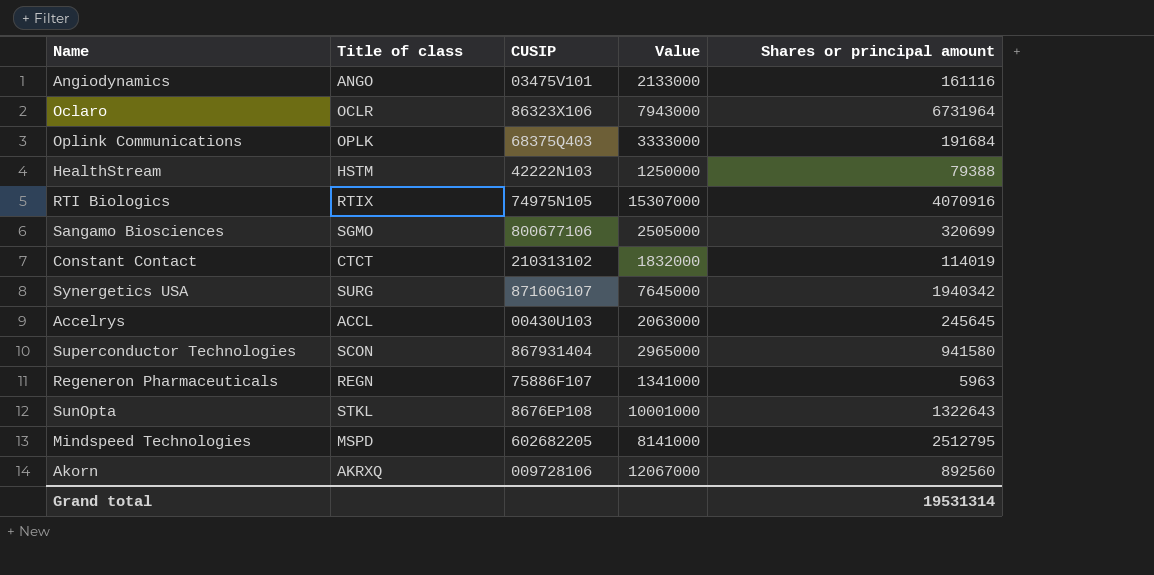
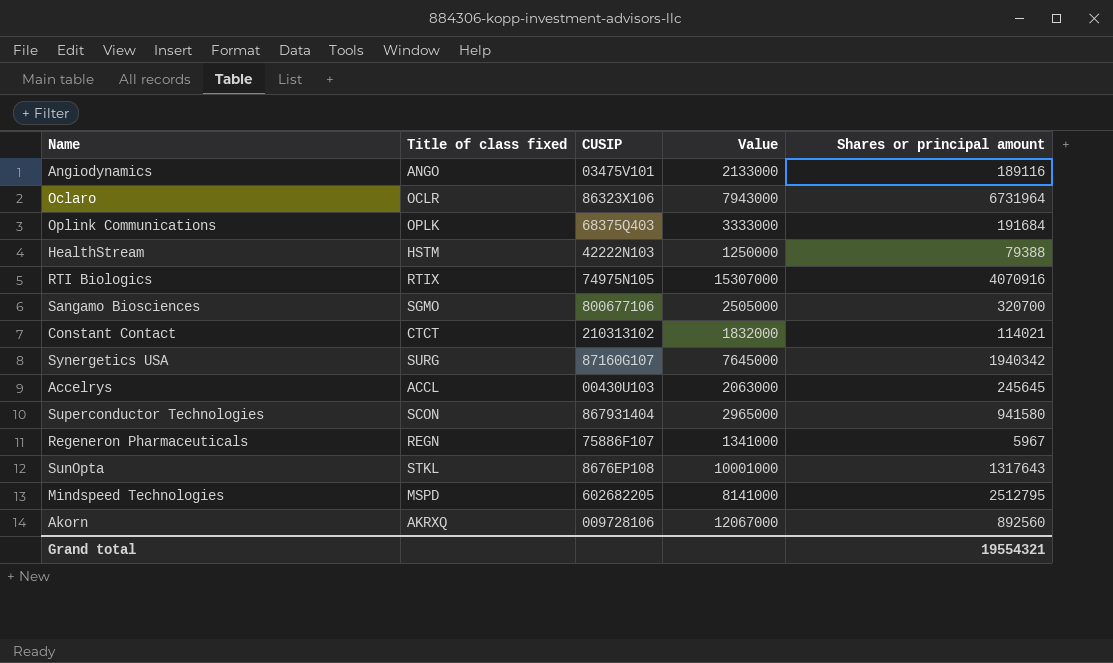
column name: Title of class -> Title of class fixed
Angiodynamics | Shares or principal amount: 161116 -> 189116
Sangamo Biosciences | Shares or principal amount: 320699 -> 320700
Constant Contact | Shares or principal amount: 114019 -> 114021
Regeneron Pharmaceuticals | Shares or principal amount: 5963 -> 5967
SunOpta | Shares or principal amount: 1322643 -> 1317643
Grand total | Shares or principal amount: 19531314 -> 19554321

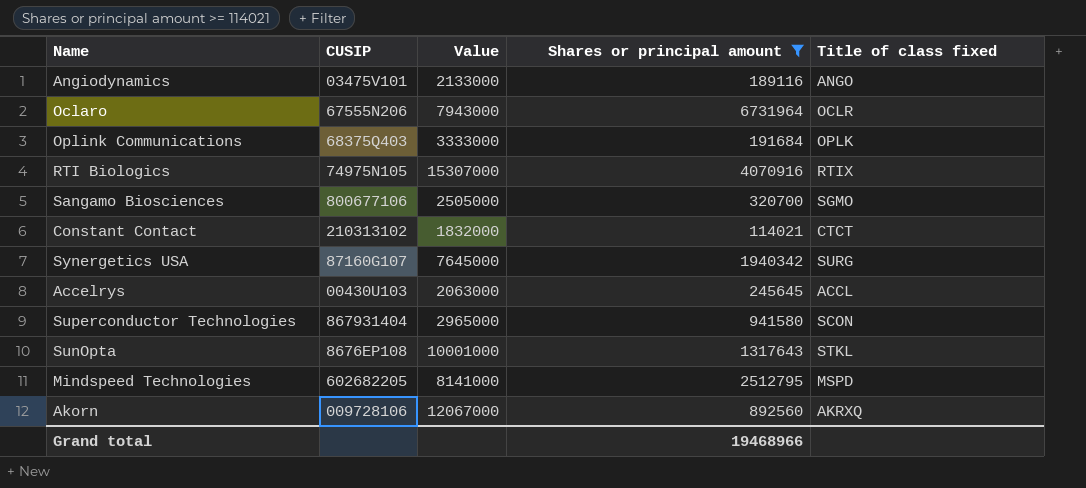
filter: none -> Shares or principal amount >= 114021
column Title of class fixed | position: 2 -> 5
Oclaro | CUSIP: 86323X106 -> 67555N206
Grand total | Shares or principal amount: 19554321 -> 19468966

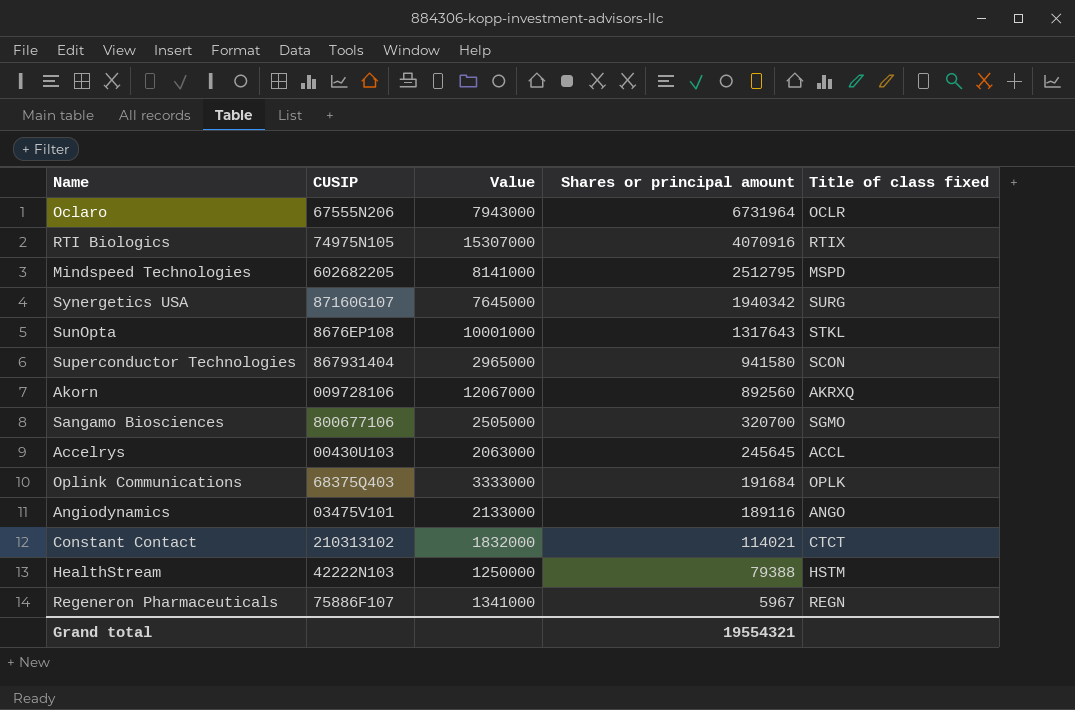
filter: Shares or principal amount >= 114021 -> none
row order: none -> Shares or principal amount descending
Grand total | Shares or principal amount: 19468966 -> 19554321

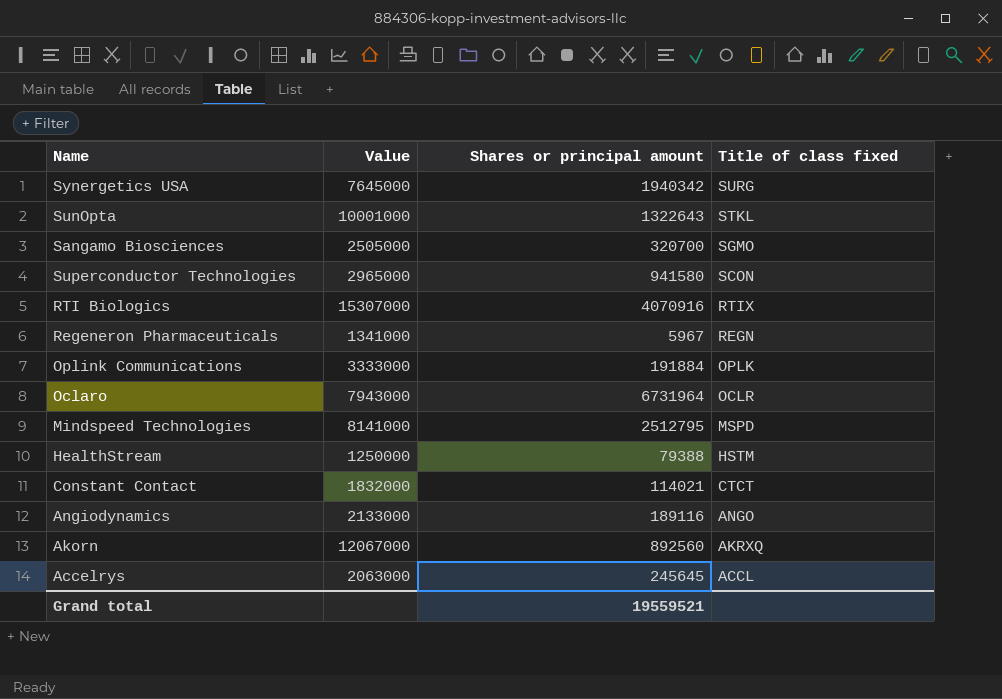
row order: Shares or principal amount descending -> Title of class fixed descending
column CUSIP | position: 2 -> none
SunOpta | Shares or principal amount: 1317643 -> 1322643
Oplink Communications | Shares or principal amount: 191684 -> 191884
Grand total | Shares or principal amount: 19554321 -> 19559521

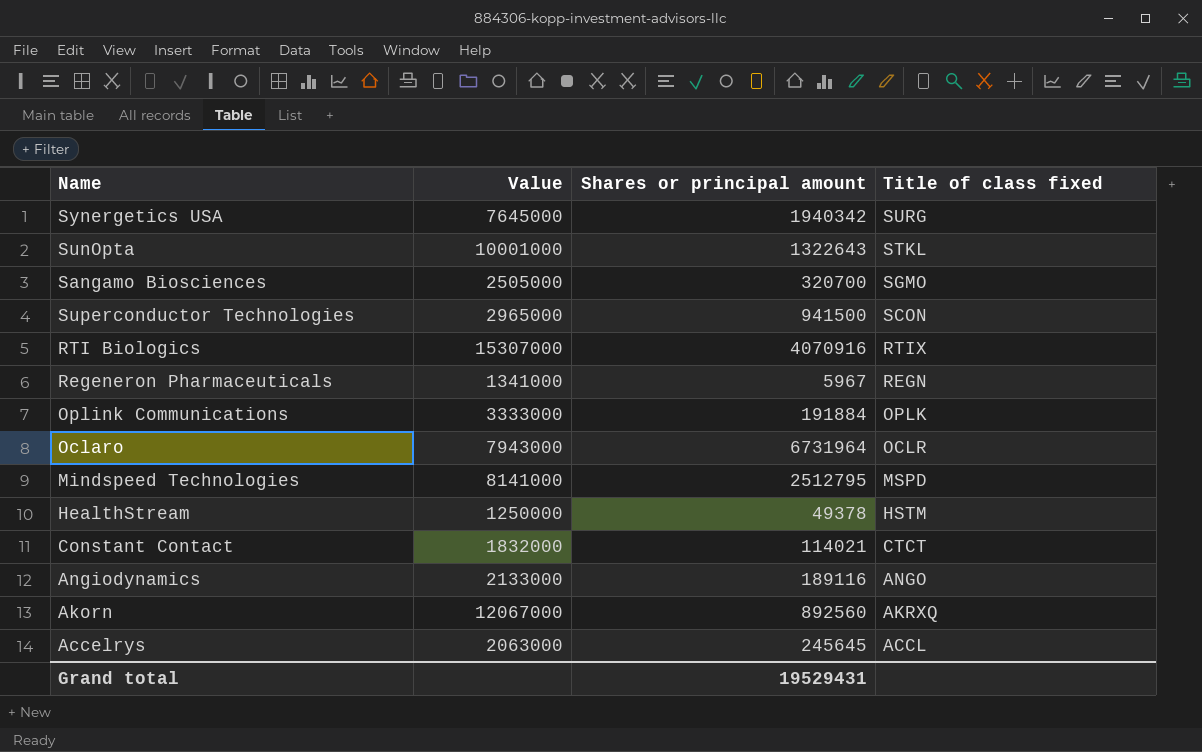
Superconductor Technologies | Shares or principal amount: 941580 -> 941500
HealthStream | Shares or principal amount: 79388 -> 49378
Grand total | Shares or principal amount: 19559521 -> 19529431

